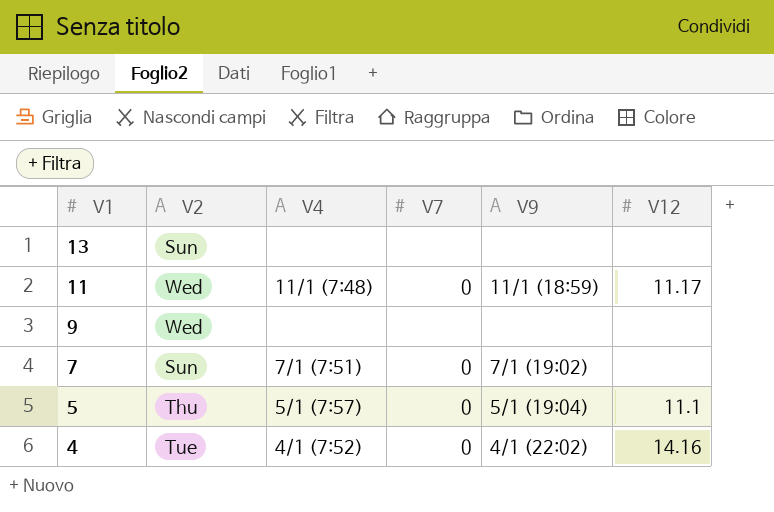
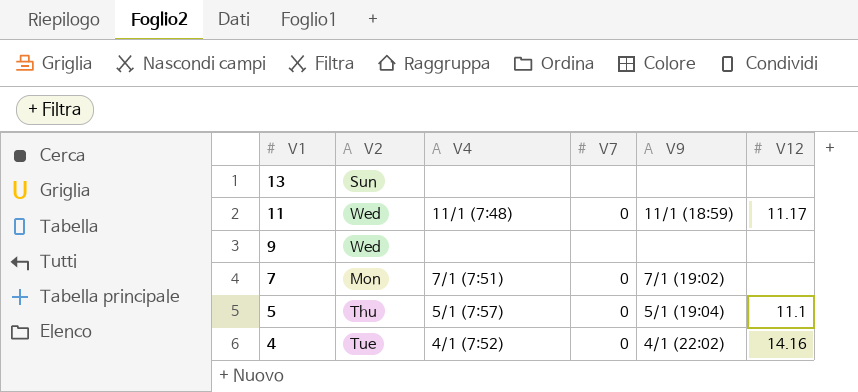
7 | V2: Sun -> Mon

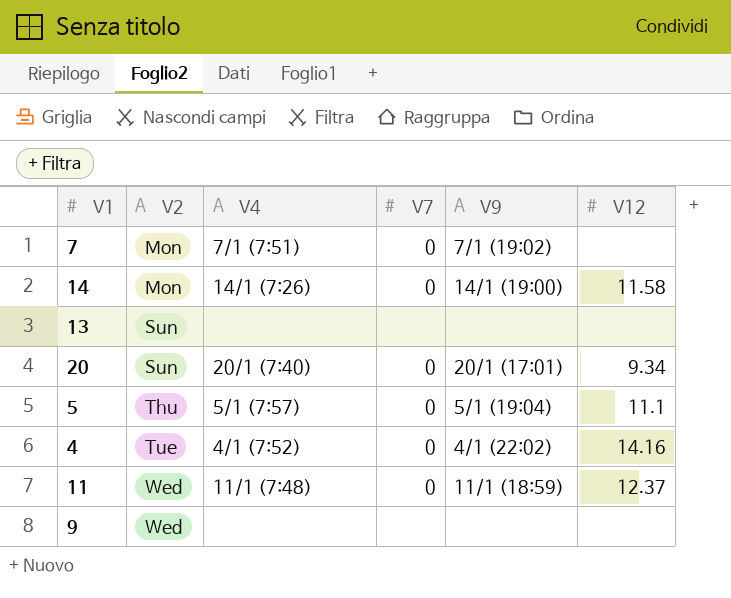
row order: V1 descending -> V2 ascending
row 14: none -> Mon | 14/1 (7:26) | 0 | 14/1 (19:00) | 11.58
row 20: none -> Sun | 20/1 (7:40) | 0 | 20/1 (17:01) | 9.34
11 | V12: 11.17 -> 12.37

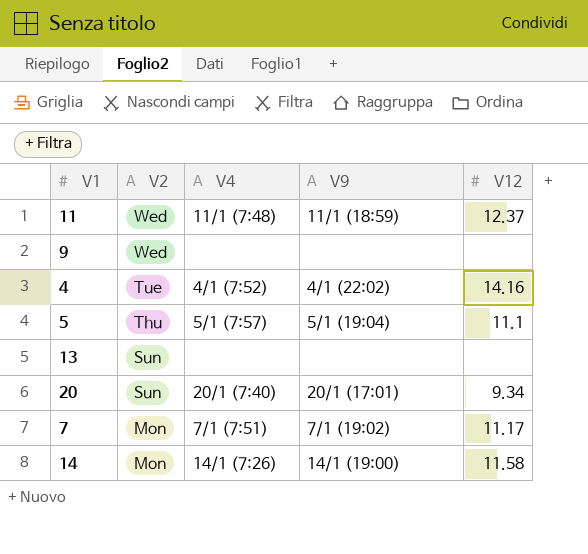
row order: V2 ascending -> V2 descending
column V7 | position: 4 -> none
7 | V12: none -> 11.17

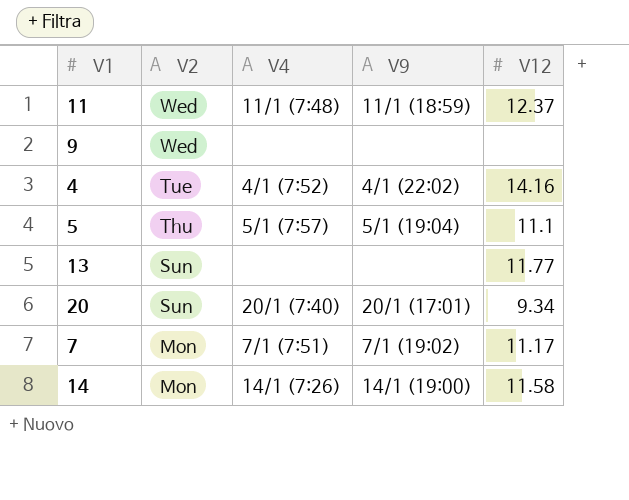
13 | V12: none -> 11.77

